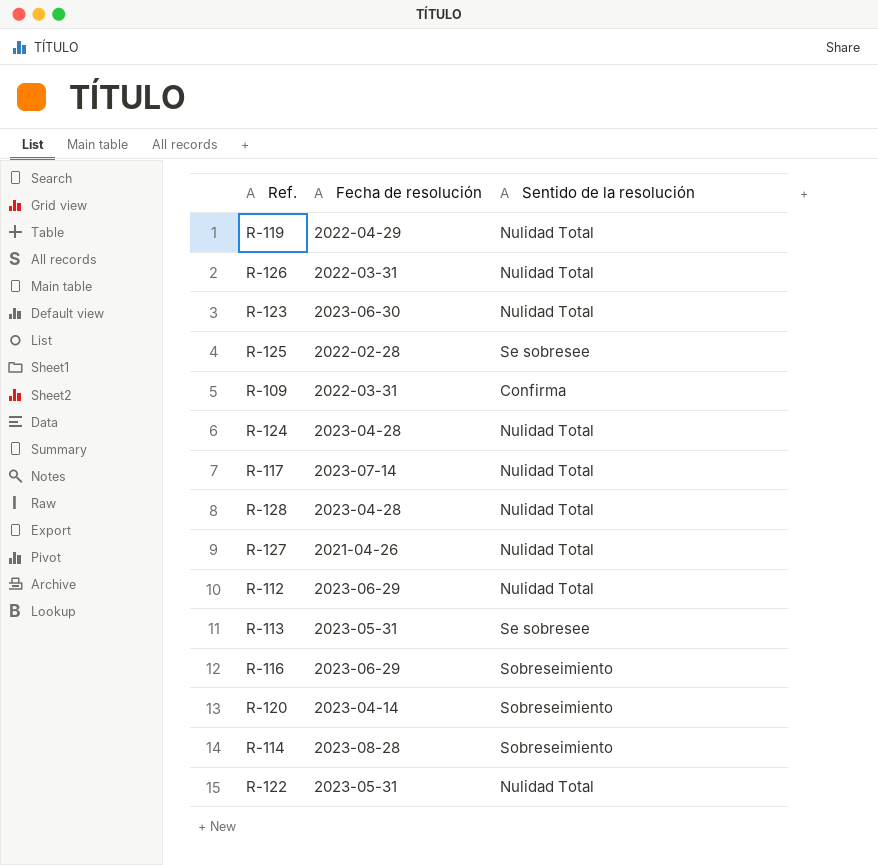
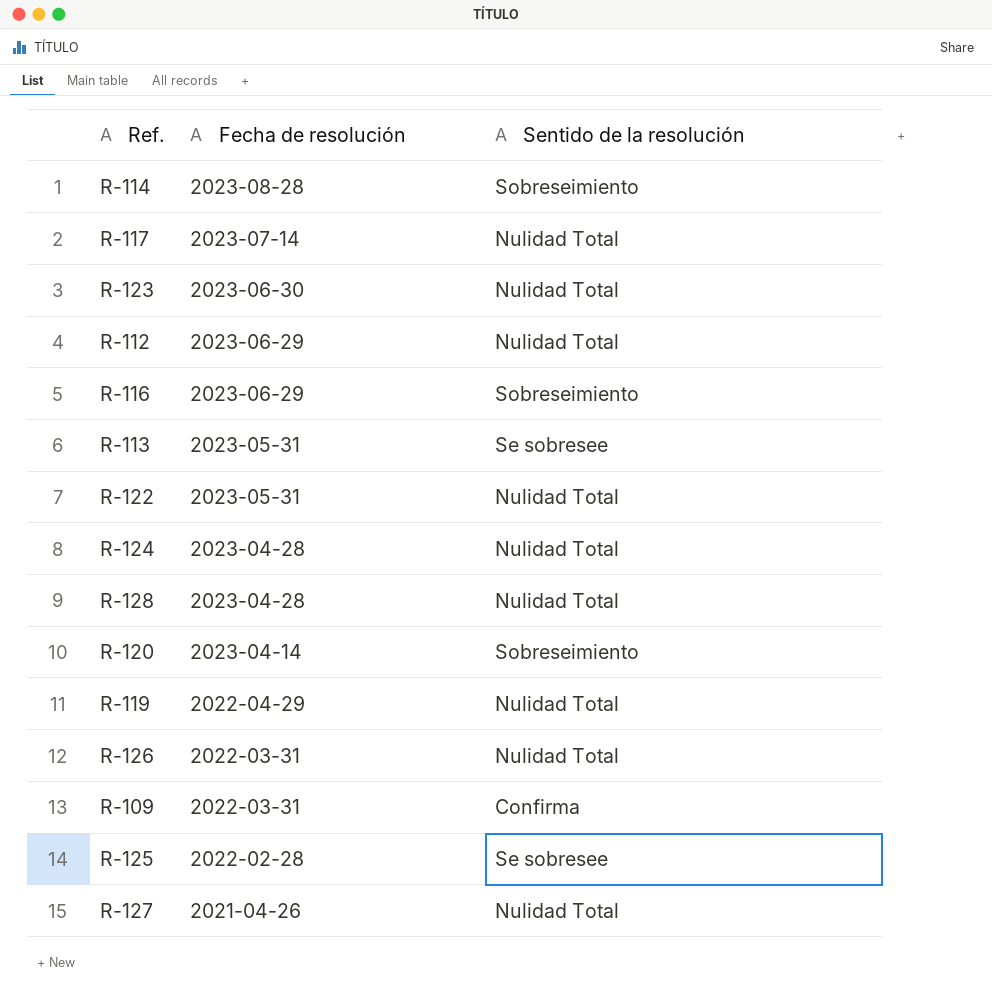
row order: none -> Fecha de resolución descending

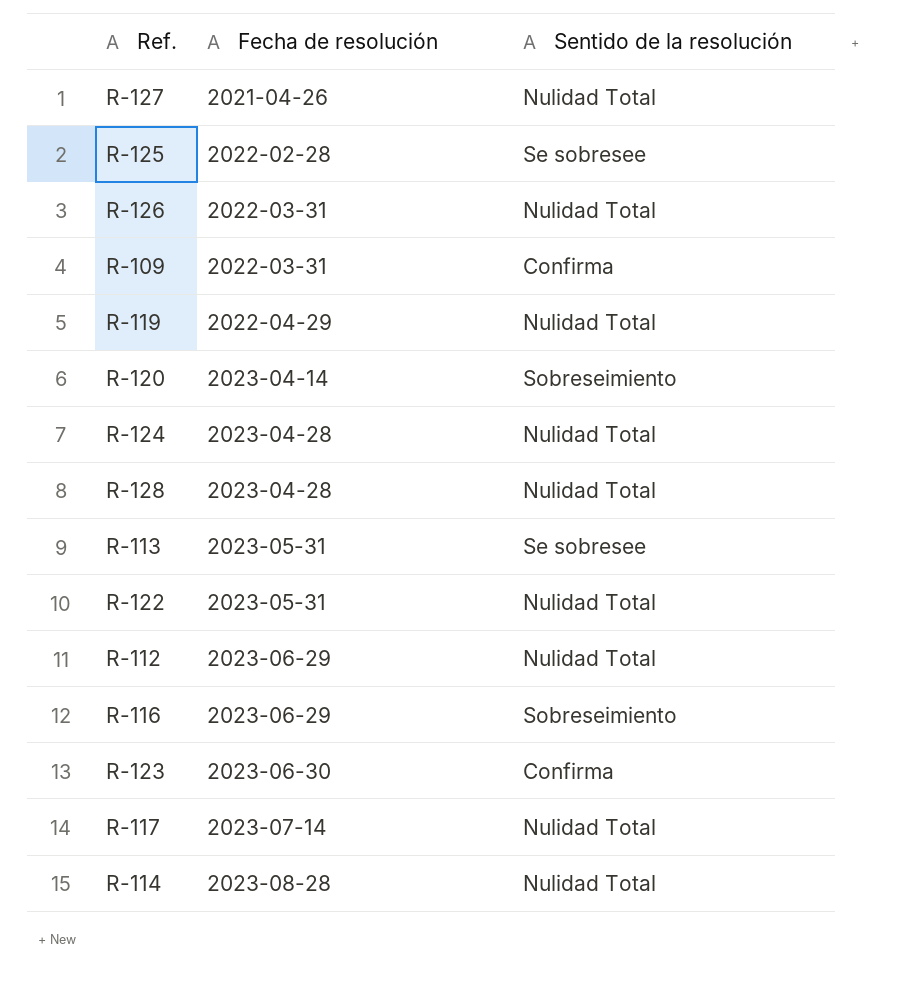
row order: Fecha de resolución descending -> Fecha de resolución ascending
R-123 | Sentido de la resolución: Nulidad Total -> Confirma
R-114 | Sentido de la resolución: Sobreseimiento -> Nulidad Total

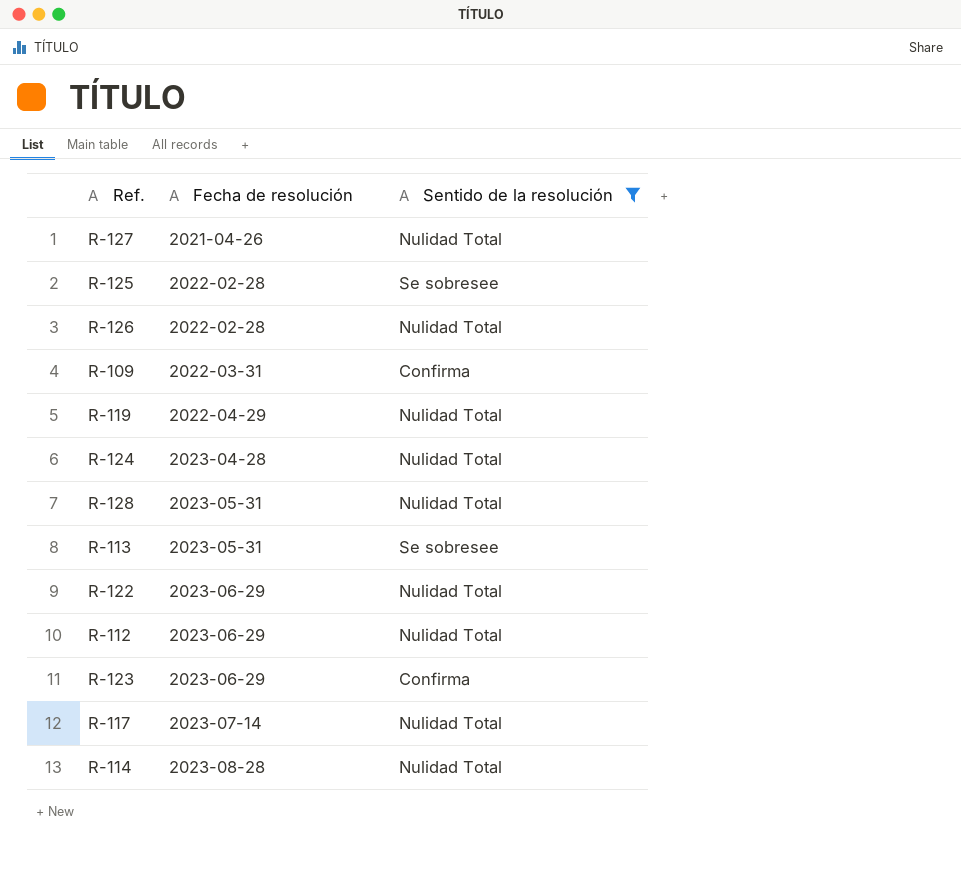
filter: none -> Sentido de la resolución != Sobreseimiento
R-126 | Fecha de resolución: 2022-03-31 -> 2022-02-28
R-128 | Fecha de resolución: 2023-04-28 -> 2023-05-31
R-122 | Fecha de resolución: 2023-05-31 -> 2023-06-29
R-123 | Fecha de resolución: 2023-06-30 -> 2023-06-29

